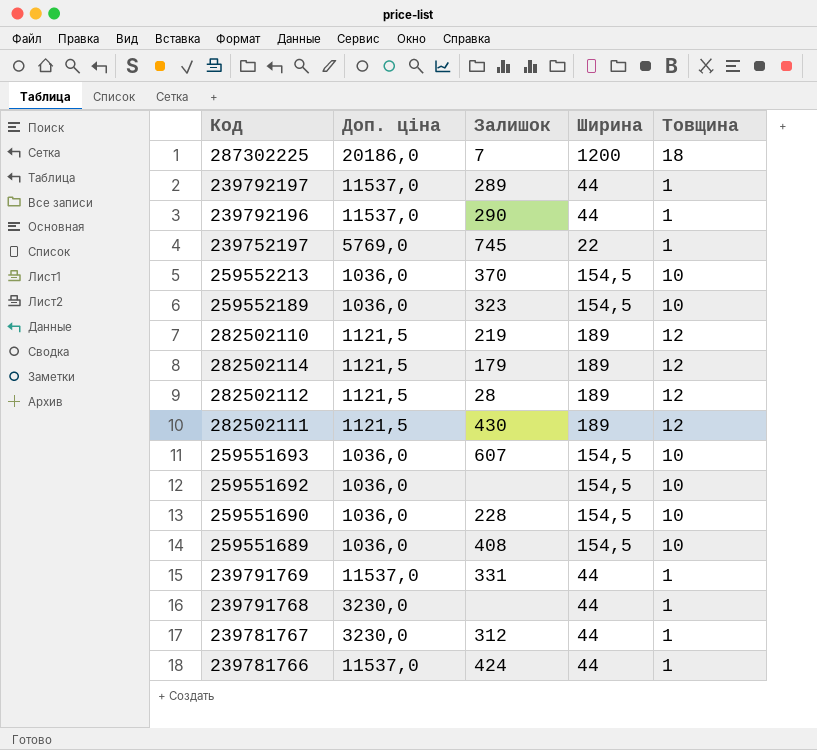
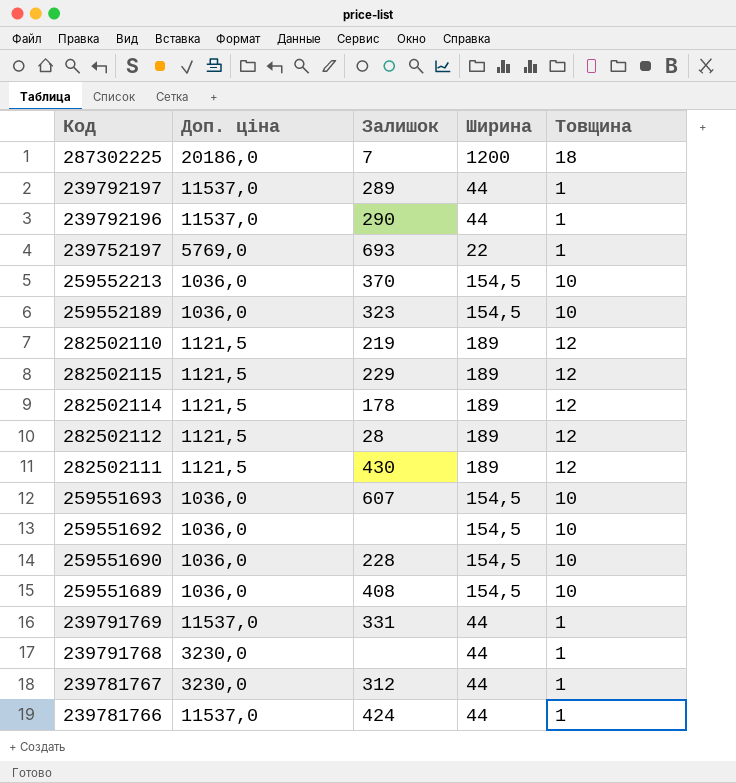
239752197 | Залишок: 745 -> 693
row 282502115: none -> 1121,5 | 229 | 189 | 12
282502114 | Залишок: 179 -> 178

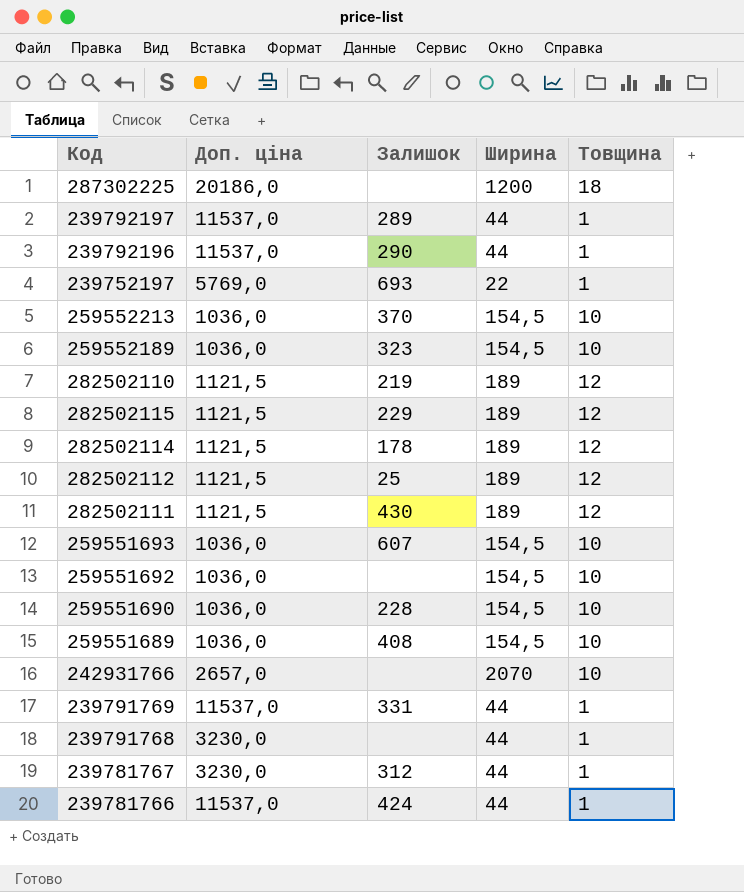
287302225 | Залишок: 7 -> none
282502112 | Залишок: 28 -> 25
row 242931766: none -> 2657,0 | none | 2070 | 10

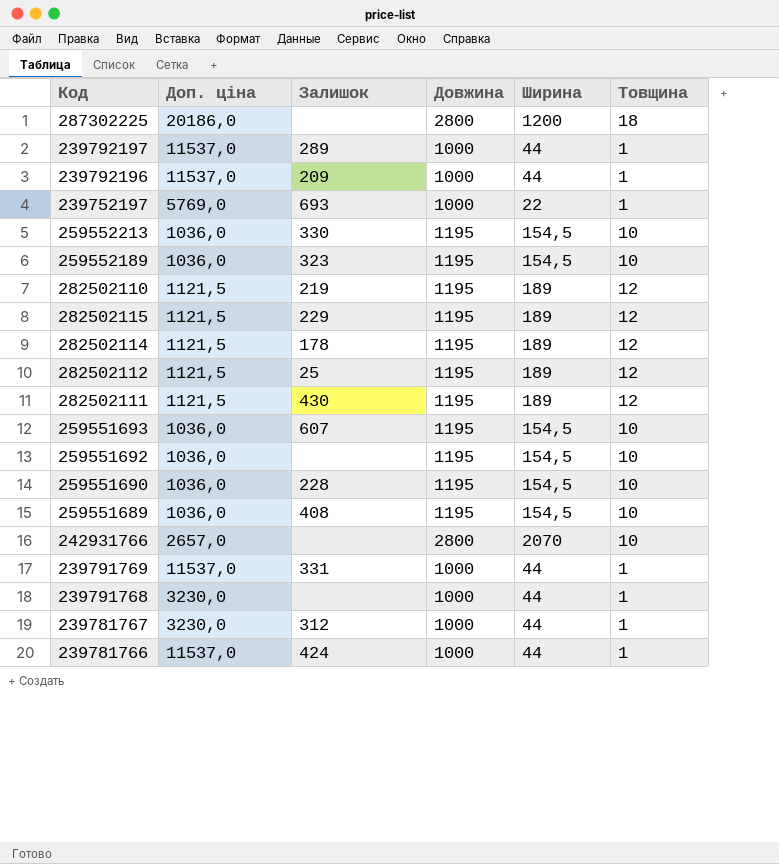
column Довжина | position: none -> 4
239792196 | Залишок: 290 -> 209
259552213 | Залишок: 370 -> 330

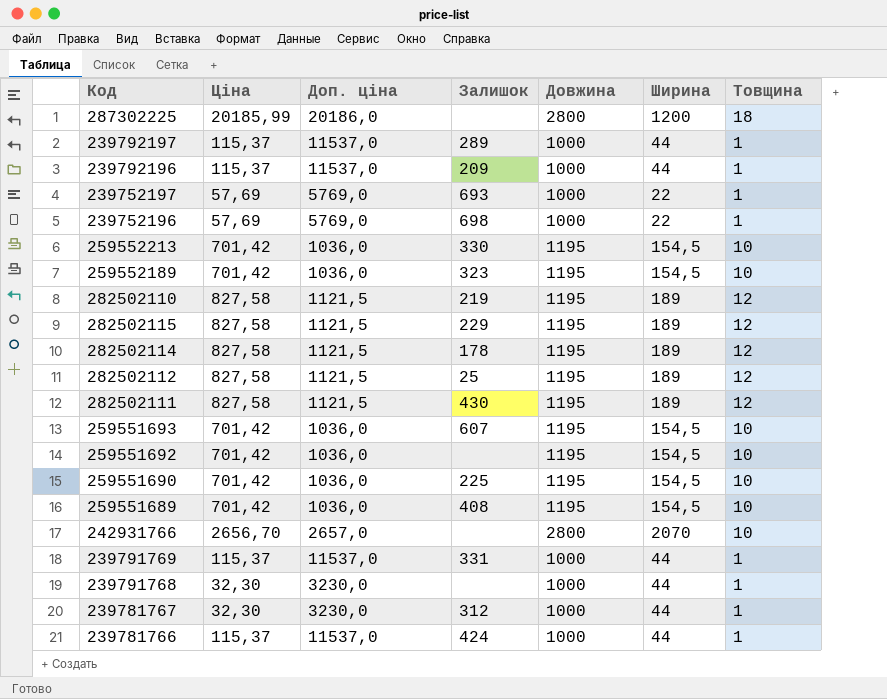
column Ціна | position: none -> 2
row 239752196: none -> 57,69 | 5769,0 | 698 | 1000 | 22 | 1
259551690 | Залишок: 228 -> 225

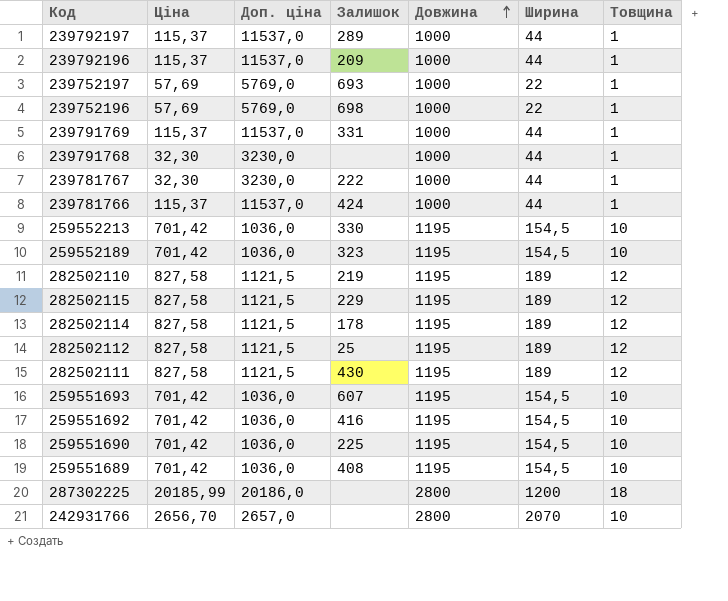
row order: none -> Довжина ascending
239781767 | Залишок: 312 -> 222
259551692 | Залишок: none -> 416

